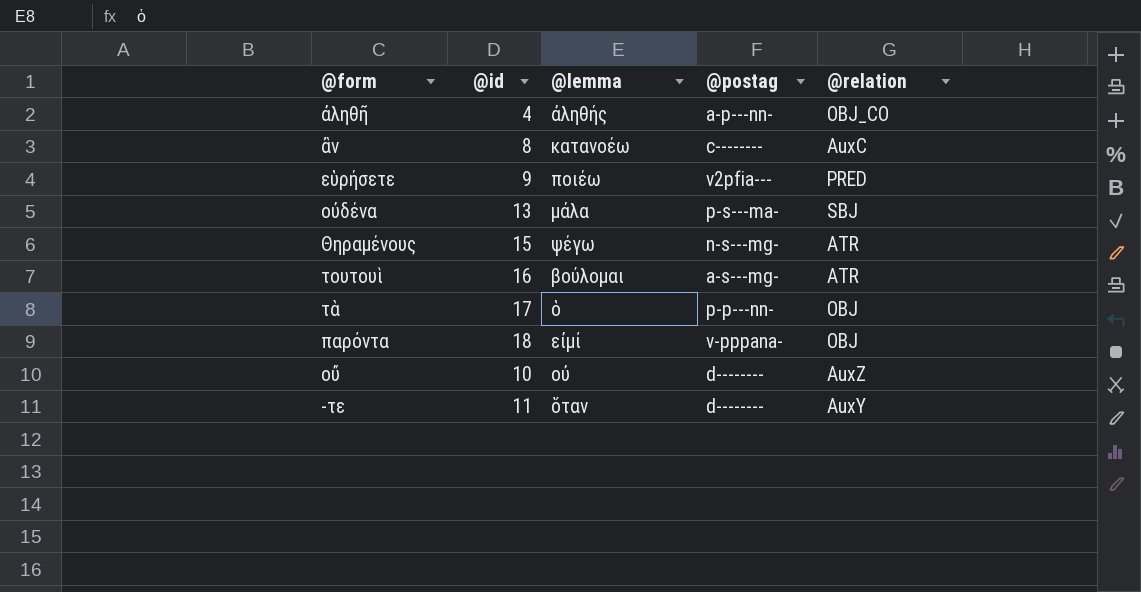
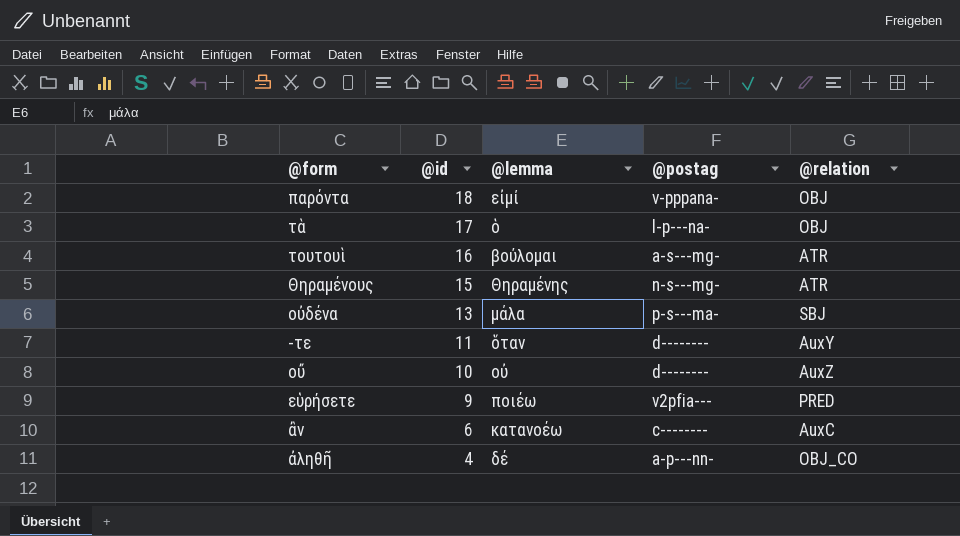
row order: none -> @id descending
τὰ | @postag: p-p---nn- -> l-p---na-
Θηραμένους | @lemma: ψέγω -> Θηραμένης
ἂν | @id: 8 -> 6
ἀληθῆ | @lemma: ἀληθής -> δέ

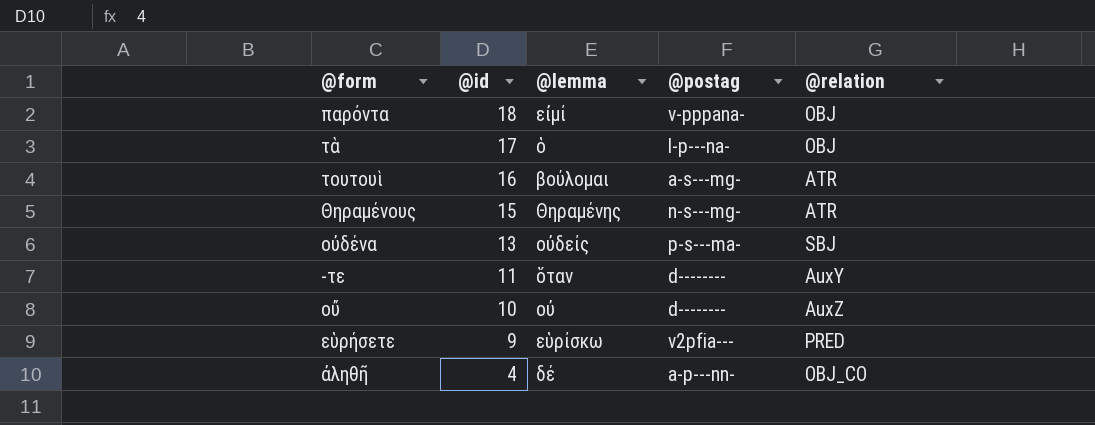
row ἂν: 6 | κατανοέω | c-------- | AuxC -> none
οὐδένα | @lemma: μάλα -> οὐδείς
εὑρήσετε | @lemma: ποιέω -> εὑρίσκω

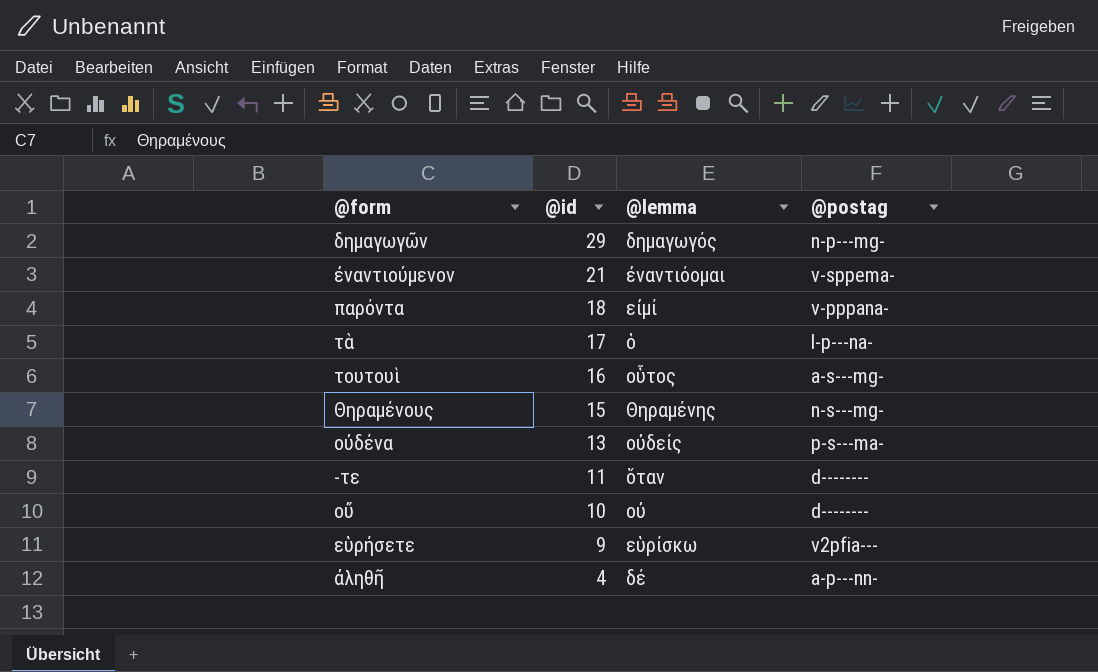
column @relation | position: 5 -> none
row δημαγωγῶν: none -> 29 | δημαγωγός | n-p---mg-
row ἐναντιούμενον: none -> 21 | ἐναντιόομαι | v-sppema-
τουτουὶ | @lemma: βούλομαι -> οὗτος

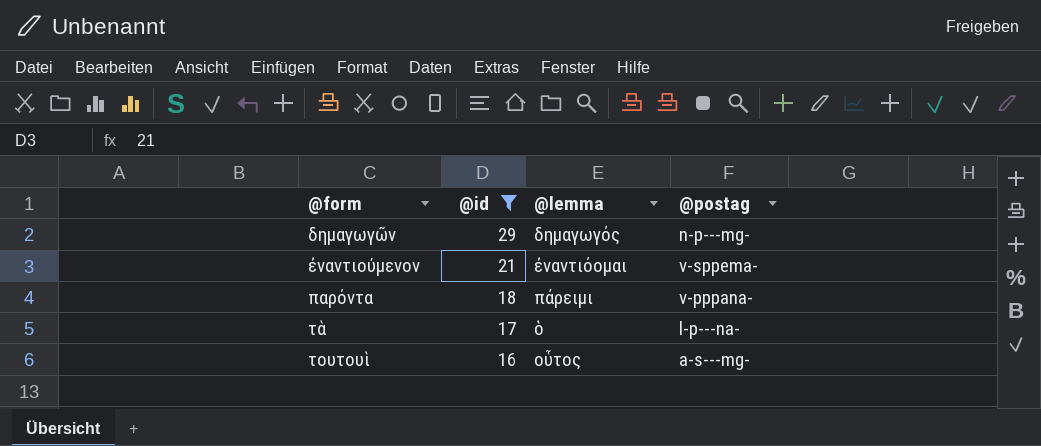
filter: none -> @id >= 16
παρόντα | @lemma: εἰμί -> πάρειμι

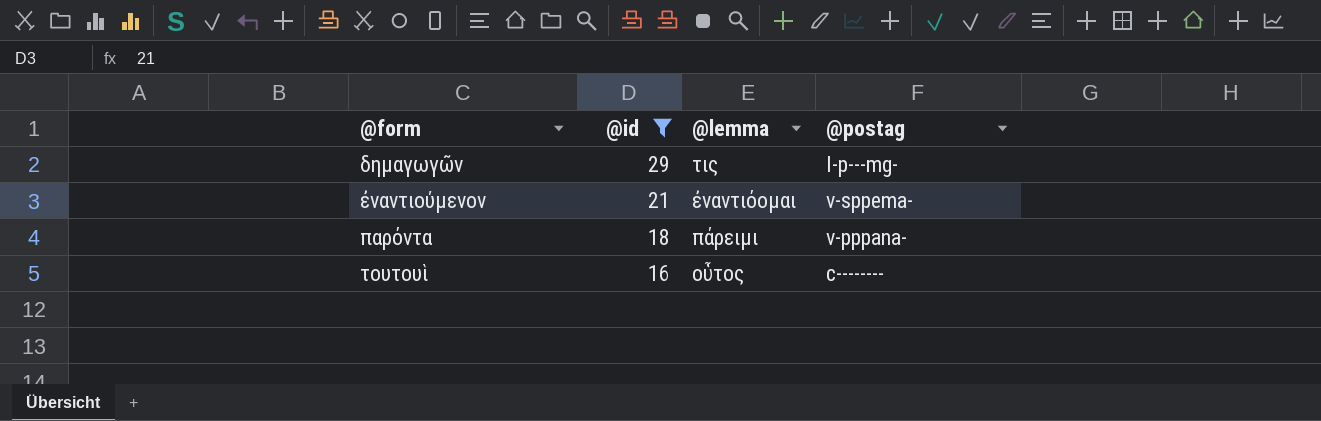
row τὰ: 17 | ὁ | l-p---na- -> none
δημαγωγῶν | @lemma: δημαγωγός -> τις
δημαγωγῶν | @postag: n-p---mg- -> l-p---mg-
τουτουὶ | @postag: a-s---mg- -> c--------

